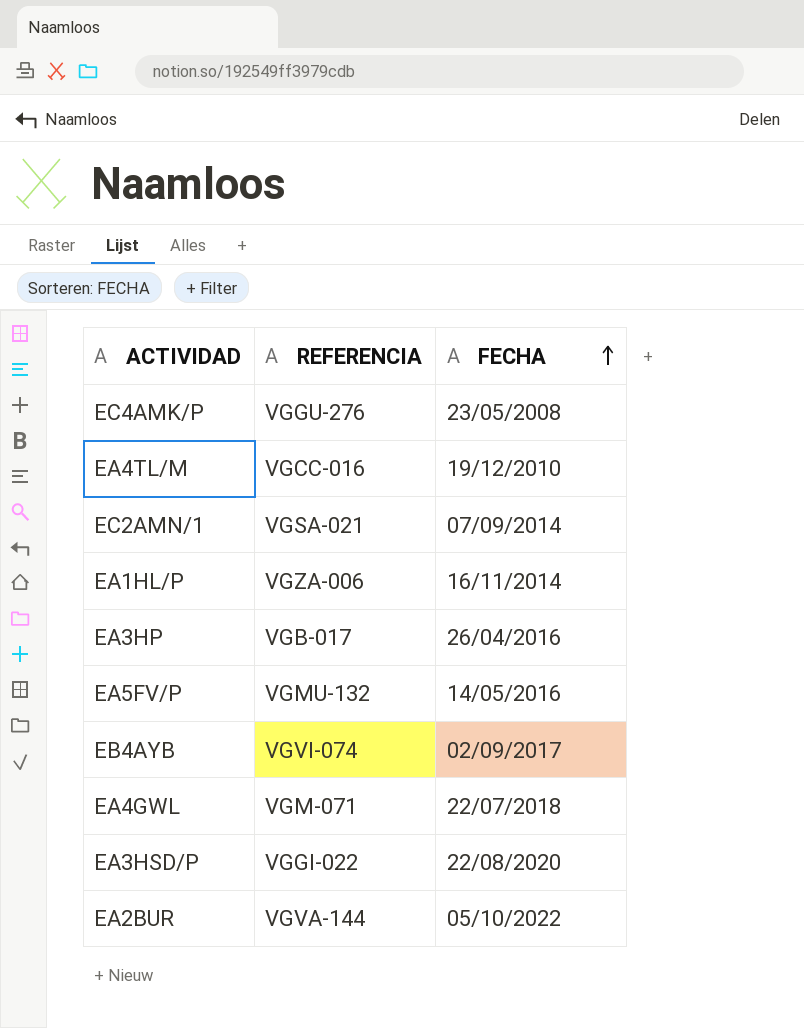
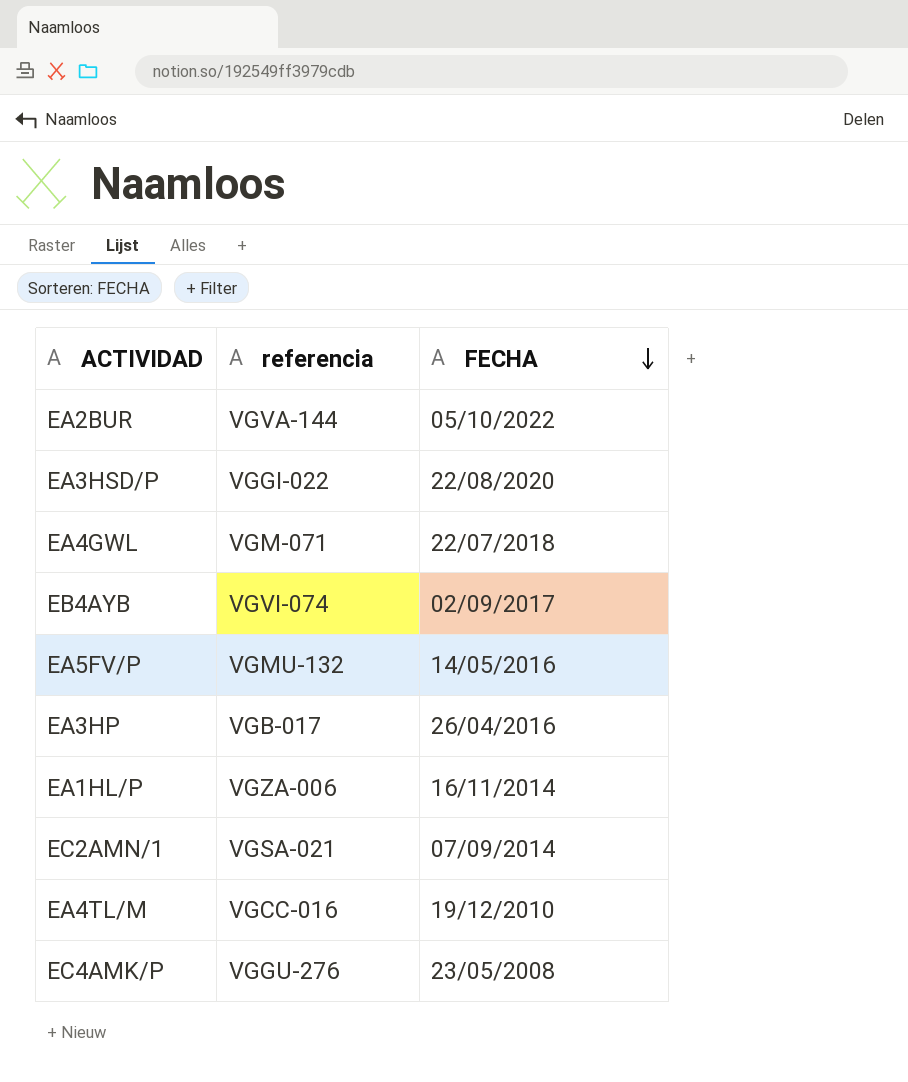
row order: FECHA ascending -> FECHA descending
column name: REFERENCIA -> referencia

